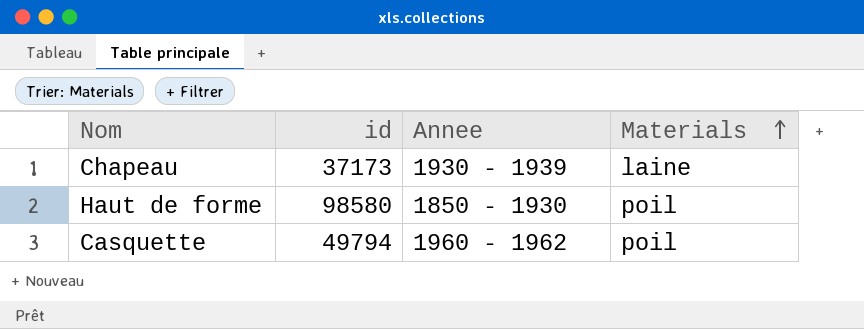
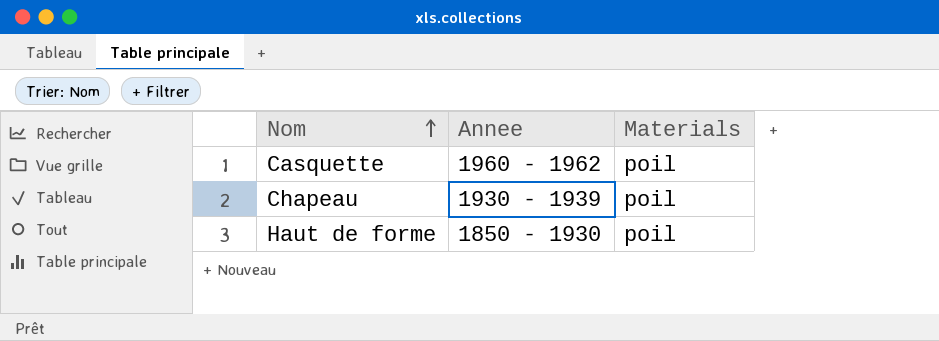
row order: Materials ascending -> Nom ascending
column id | position: 2 -> none
Chapeau | Materials: laine -> poil

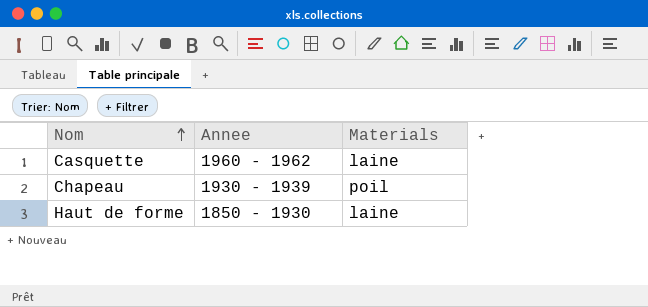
Casquette | Materials: poil -> laine
Haut de forme | Materials: poil -> laine

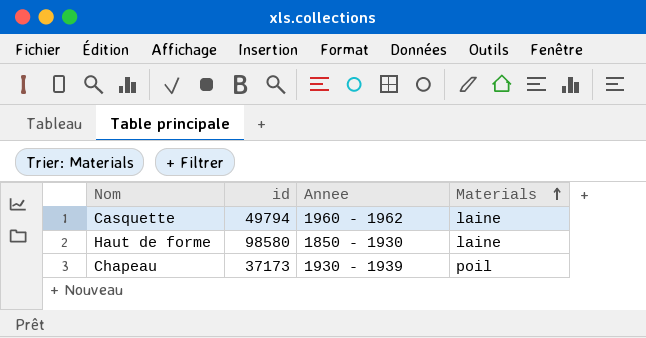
row order: Nom ascending -> Materials ascending
column id | position: none -> 2

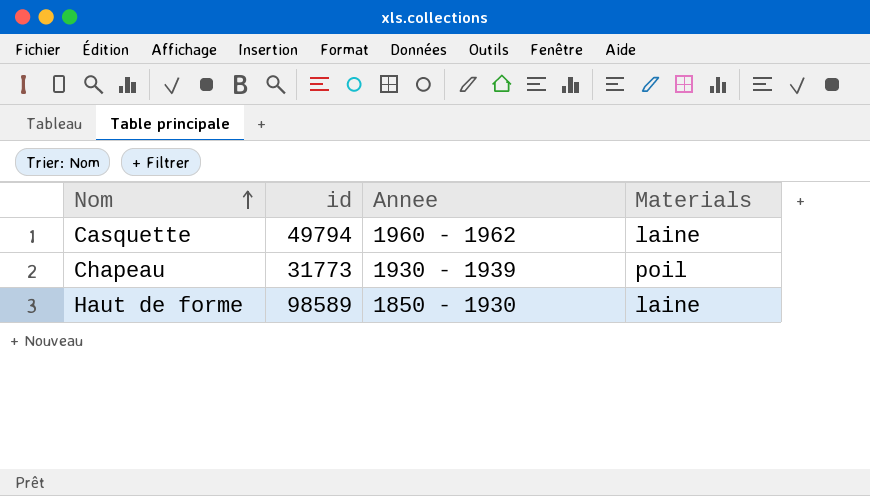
row order: Materials ascending -> Nom ascending
Chapeau | id: 37173 -> 31773
Haut de forme | id: 98580 -> 98589

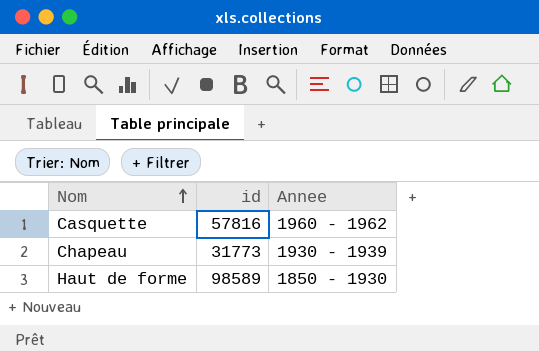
column Materials | position: 4 -> none
Casquette | id: 49794 -> 57816

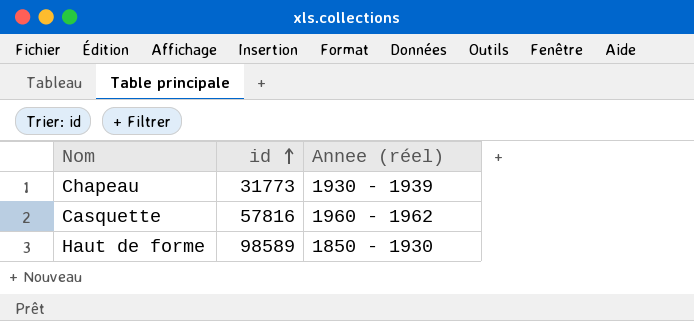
row order: Nom ascending -> id ascending
column name: Annee -> Annee (réel)

